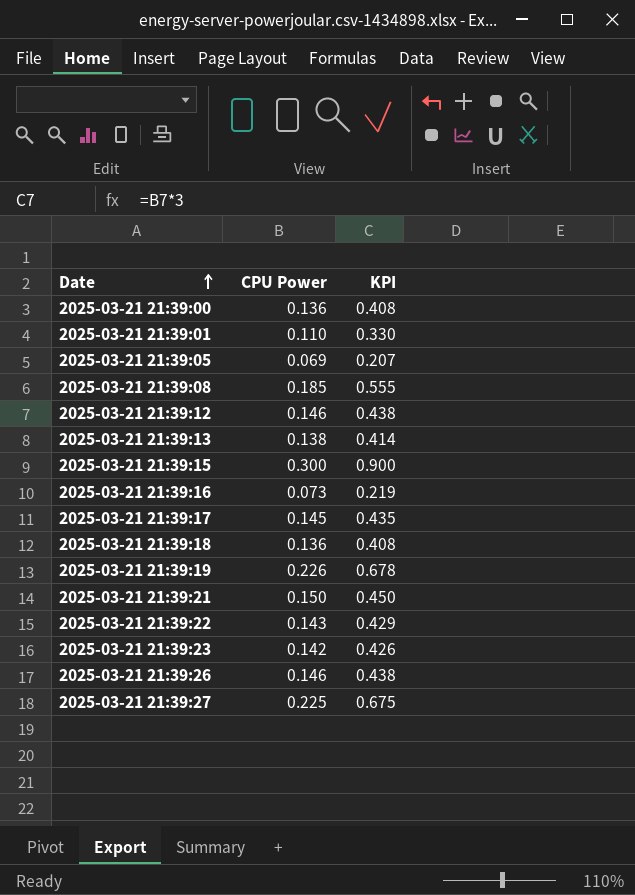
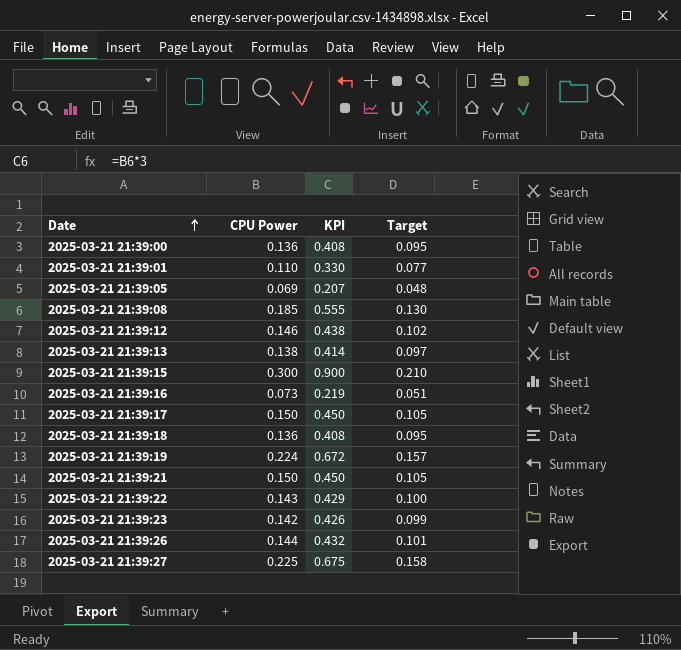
column Target | formula: none -> [CPU Power] * 0.7
2025-03-21 21:39:17 | CPU Power: 0.145 -> 0.150
2025-03-21 21:39:17 | KPI: 0.435 -> 0.450
2025-03-21 21:39:19 | CPU Power: 0.226 -> 0.224
2025-03-21 21:39:19 | KPI: 0.678 -> 0.672
2025-03-21 21:39:26 | CPU Power: 0.146 -> 0.144
2025-03-21 21:39:26 | KPI: 0.438 -> 0.432

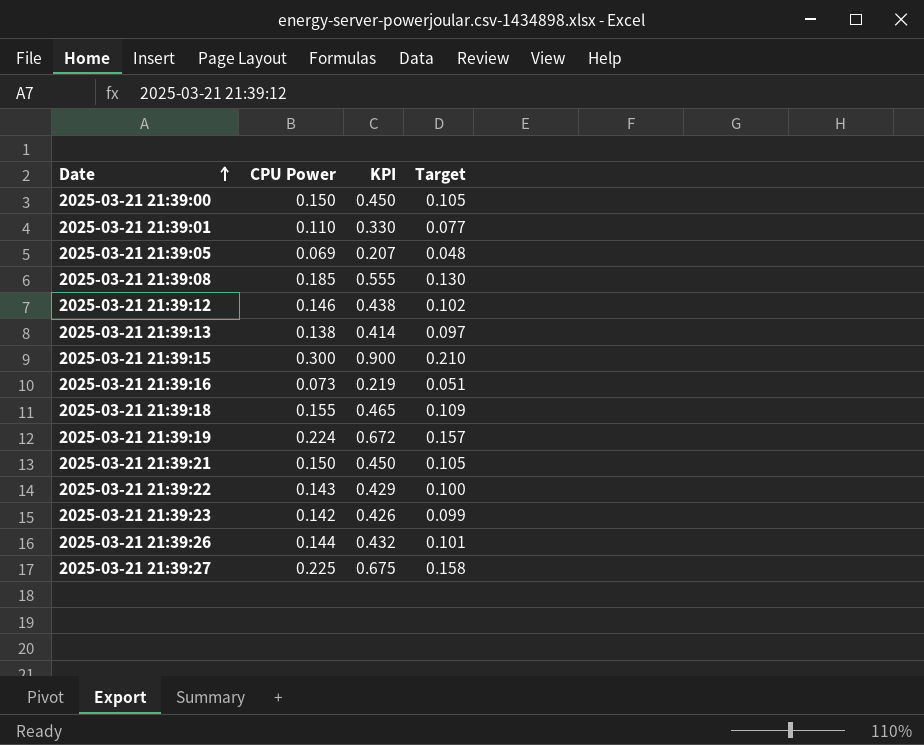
row 2025-03-21 21:39:17: 0.150 | 0.450 | 0.105 -> none
2025-03-21 21:39:00 | CPU Power: 0.136 -> 0.150
2025-03-21 21:39:00 | KPI: 0.408 -> 0.450
2025-03-21 21:39:00 | Target: 0.095 -> 0.105
2025-03-21 21:39:18 | CPU Power: 0.136 -> 0.155
2025-03-21 21:39:18 | KPI: 0.408 -> 0.465
2025-03-21 21:39:18 | Target: 0.095 -> 0.109

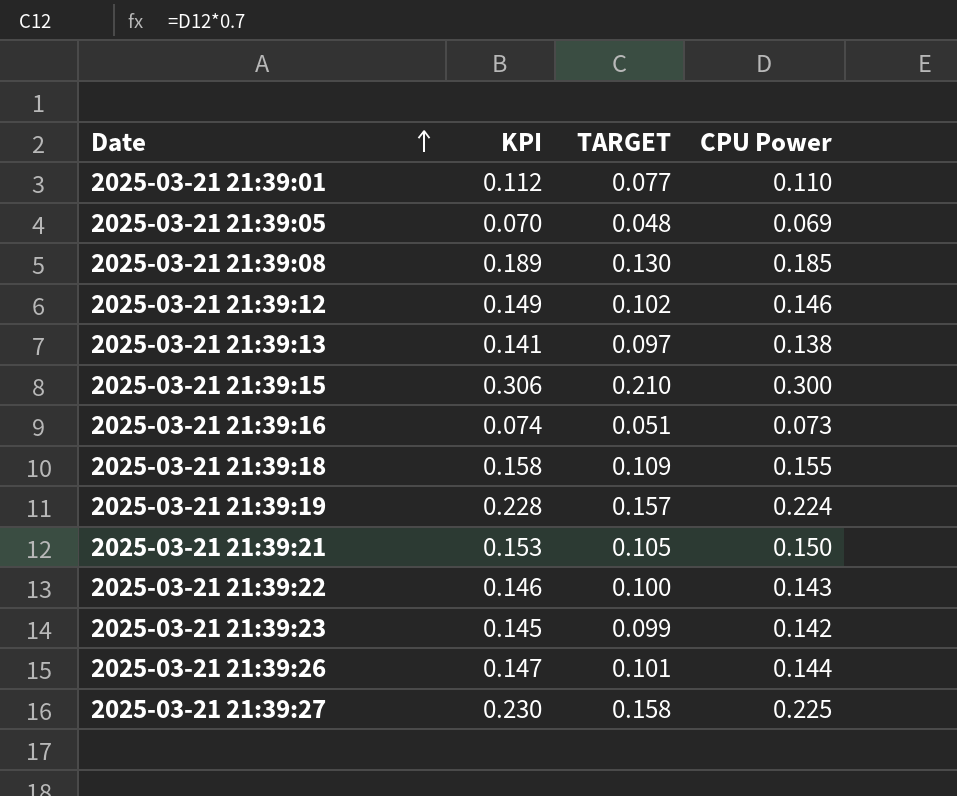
column KPI | formula: [CPU Power] * 3 -> [CPU Power] * 1.02
column name: Target -> TARGET
column CPU Power | position: 2 -> 4
row 2025-03-21 21:39:00: 0.150 | 0.450 | 0.105 -> none

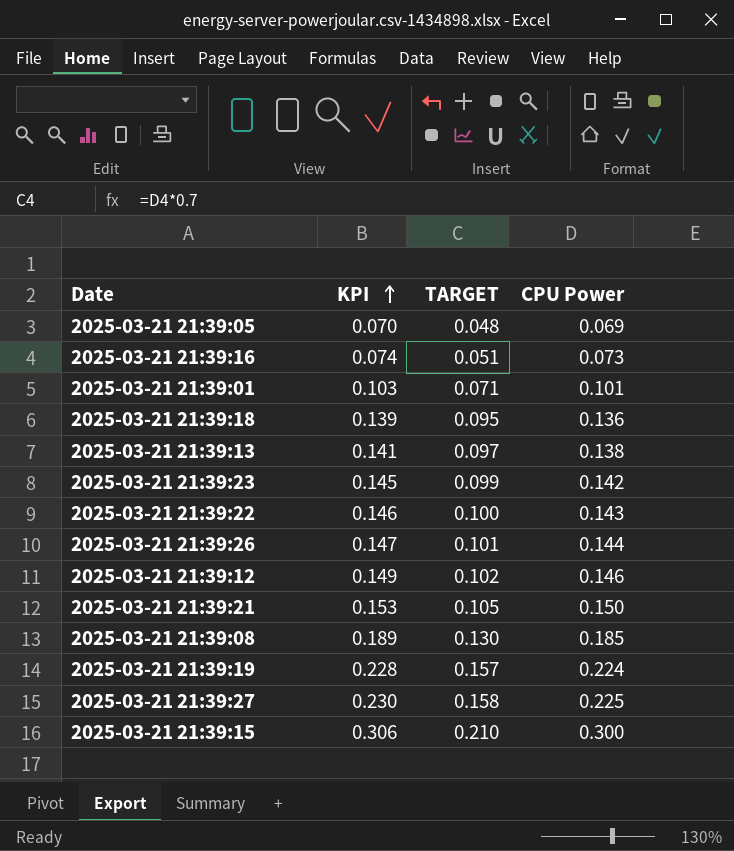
row order: Date ascending -> KPI ascending
2025-03-21 21:39:01 | KPI: 0.112 -> 0.103
2025-03-21 21:39:01 | TARGET: 0.077 -> 0.071
2025-03-21 21:39:01 | CPU Power: 0.110 -> 0.101
2025-03-21 21:39:18 | KPI: 0.158 -> 0.139
2025-03-21 21:39:18 | TARGET: 0.109 -> 0.095
2025-03-21 21:39:18 | CPU Power: 0.155 -> 0.136

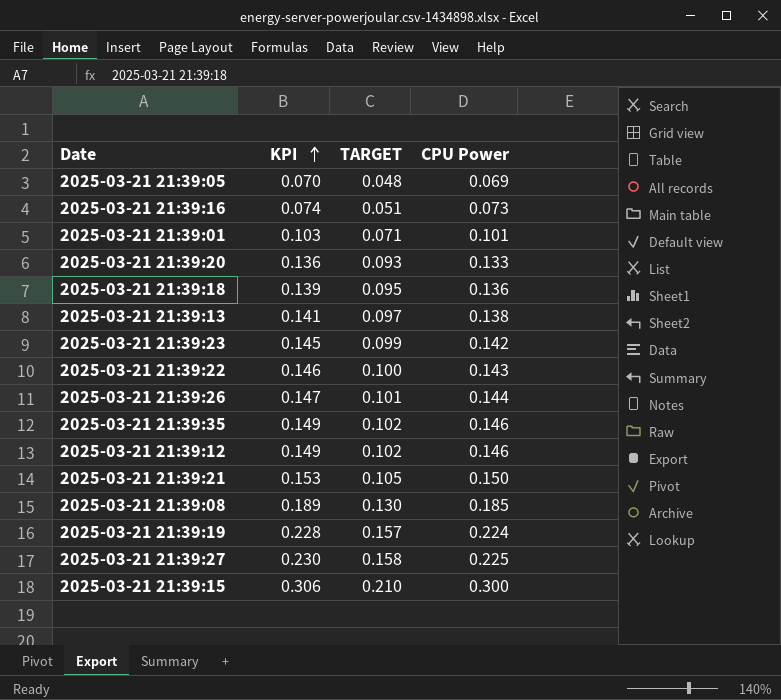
row 2025-03-21 21:39:20: none -> 0.136 | 0.093 | 0.133
row 2025-03-21 21:39:35: none -> 0.149 | 0.102 | 0.146

